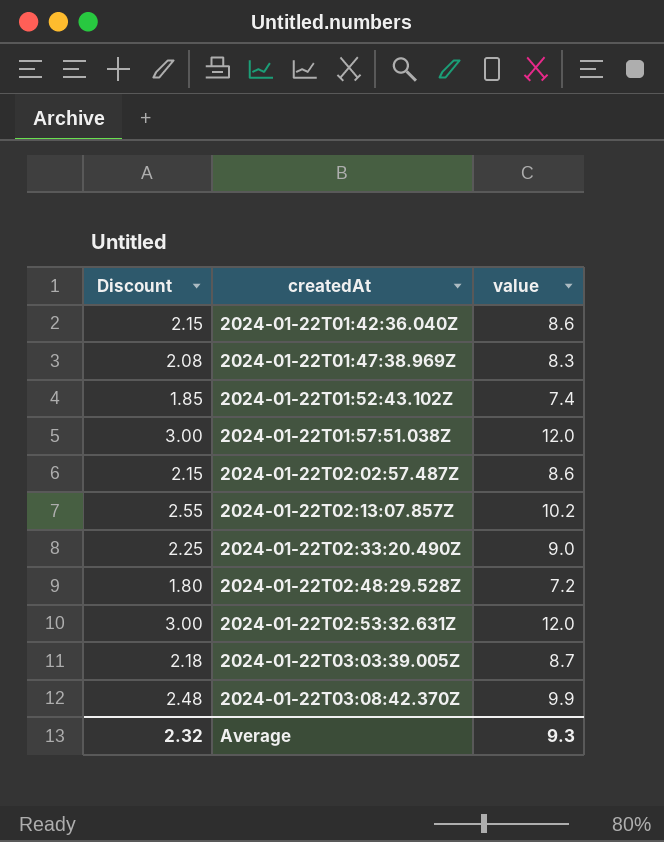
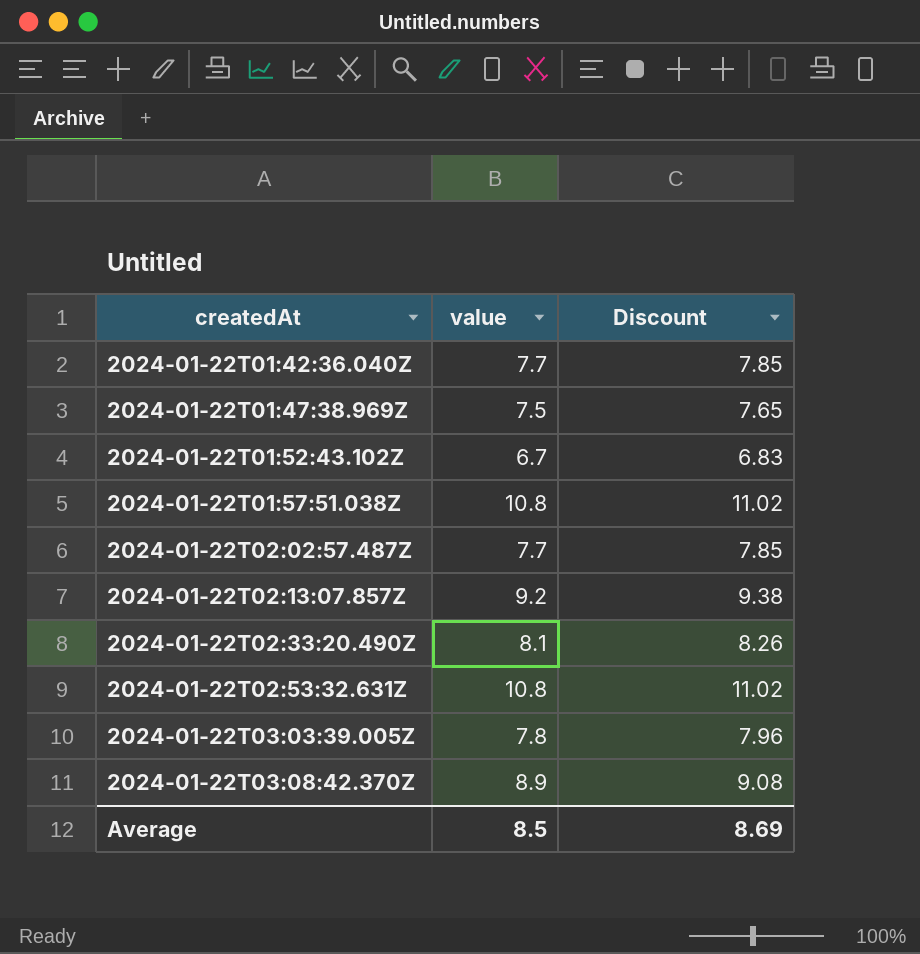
column Discount | formula: [value] * 0.25 -> [value] * 1.02
column Discount | position: 1 -> 3
row 2024-01-22T02:48:29.528Z: 1.80 | 7.2 -> none
2024-01-22T01:42:36.040Z | value: 8.6 -> 7.7
2024-01-22T01:47:38.969Z | value: 8.3 -> 7.5
2024-01-22T01:52:43.102Z | value: 7.4 -> 6.7
2024-01-22T01:57:51.038Z | value: 12.0 -> 10.8
2024-01-22T02:02:57.487Z | value: 8.6 -> 7.7
2024-01-22T02:13:07.857Z | value: 10.2 -> 9.2
2024-01-22T02:33:20.490Z | value: 9.0 -> 8.1
2024-01-22T02:53:32.631Z | value: 12.0 -> 10.8
2024-01-22T03:03:39.005Z | value: 8.7 -> 7.8
2024-01-22T03:08:42.370Z | value: 9.9 -> 8.9
Average | value: 9.3 -> 8.5
Average | Discount: 2.32 -> 8.69

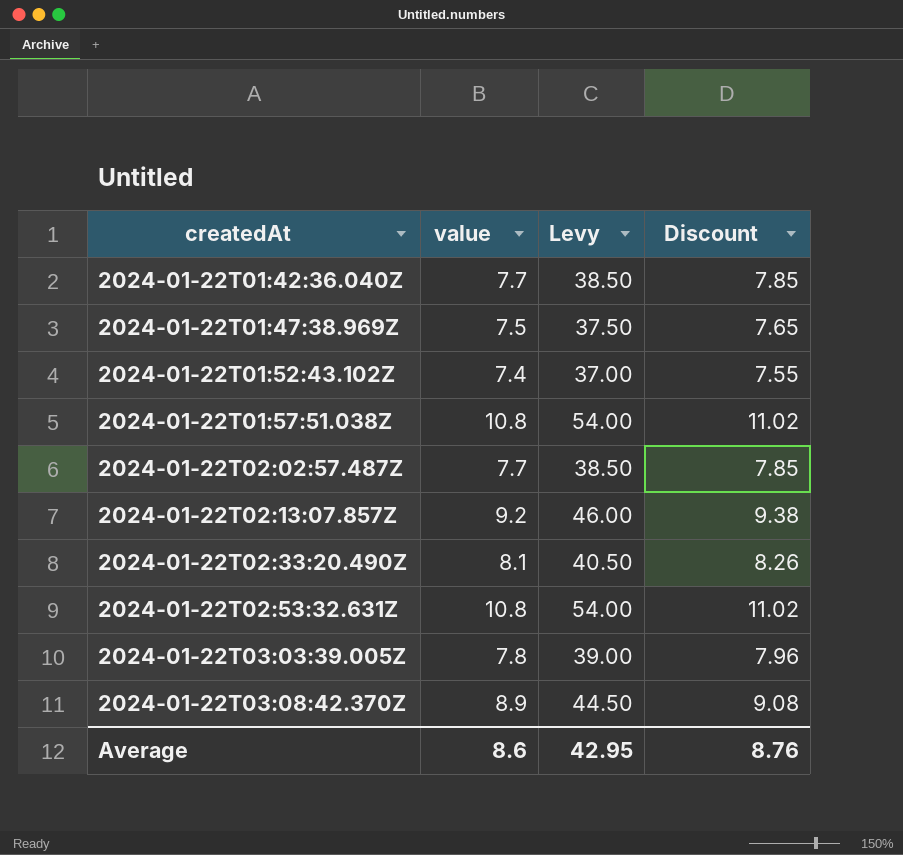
column Levy | formula: none -> [value] * 5
2024-01-22T01:52:43.102Z | value: 6.7 -> 7.4
2024-01-22T01:52:43.102Z | Discount: 6.83 -> 7.55
Average | value: 8.5 -> 8.6
Average | Discount: 8.69 -> 8.76

